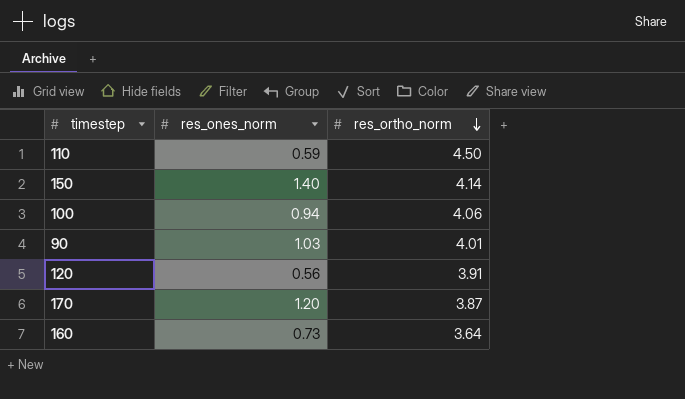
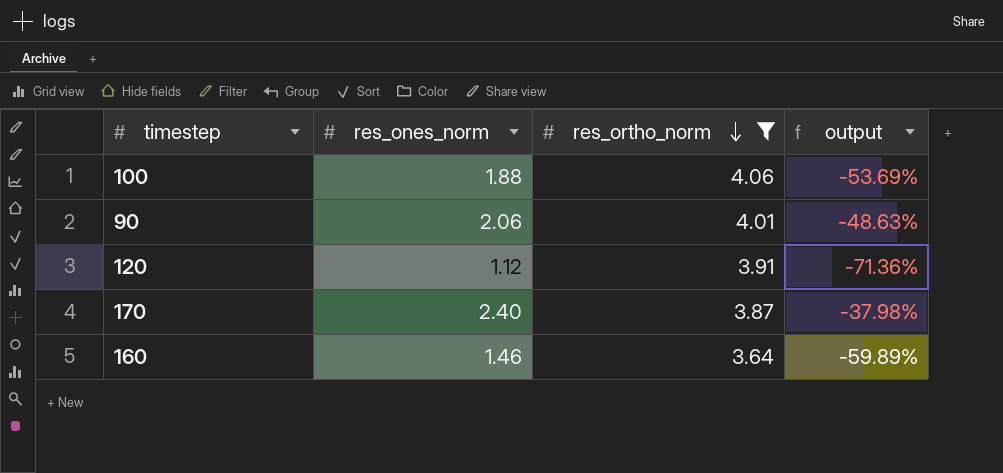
filter: none -> res_ortho_norm <= 4.06
column output | formula: none -> ([res_ones_norm] - [res_ortho_norm]) / [res_ortho_norm]
100 | res_ones_norm: 0.94 -> 1.88
90 | res_ones_norm: 1.03 -> 2.06
120 | res_ones_norm: 0.56 -> 1.12
170 | res_ones_norm: 1.20 -> 2.40
160 | res_ones_norm: 0.73 -> 1.46

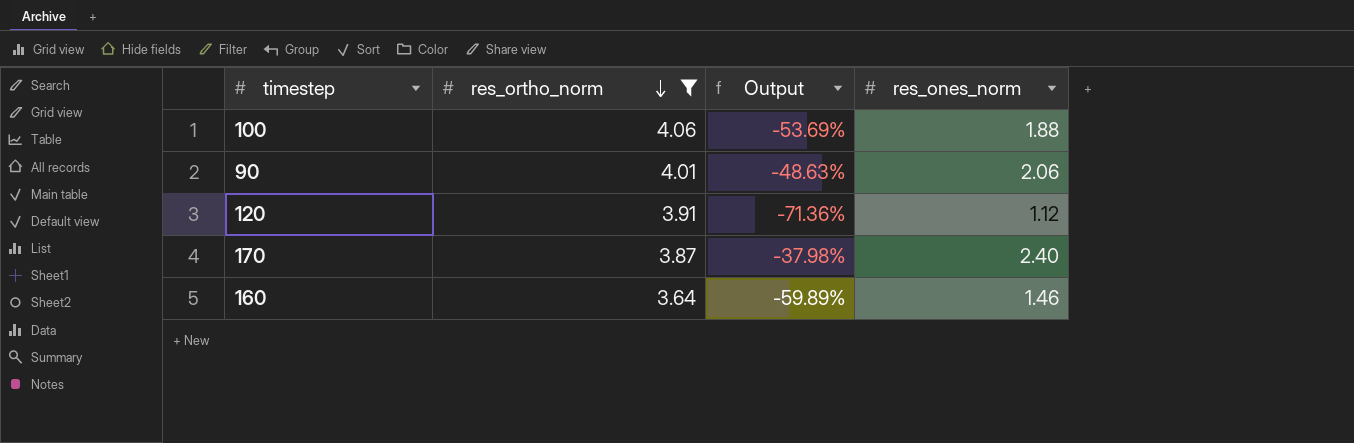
column name: output -> Output
column res_ones_norm | position: 2 -> 4

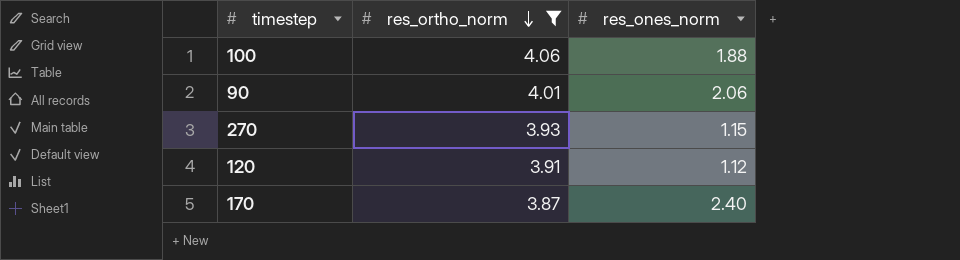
column Output | formula: ([res_ones_norm] - [res_ortho_norm]) / [res_ortho_norm] -> none
row 160: 3.64 | -59.89% | 1.46 -> none
row 270: none -> 3.93 | 1.15

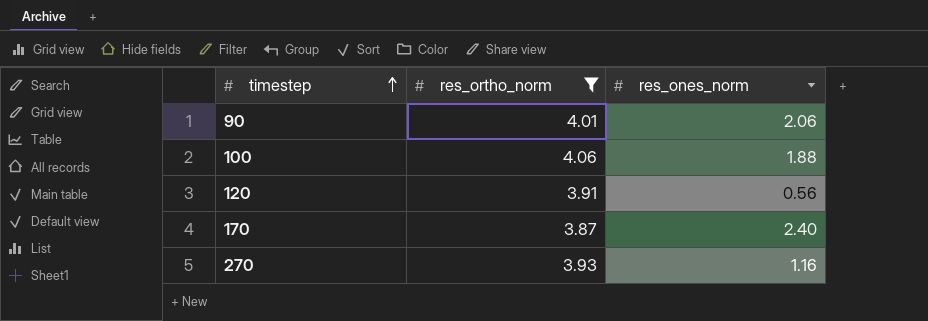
row order: res_ortho_norm descending -> timestep ascending
120 | res_ones_norm: 1.12 -> 0.56
270 | res_ones_norm: 1.15 -> 1.16

